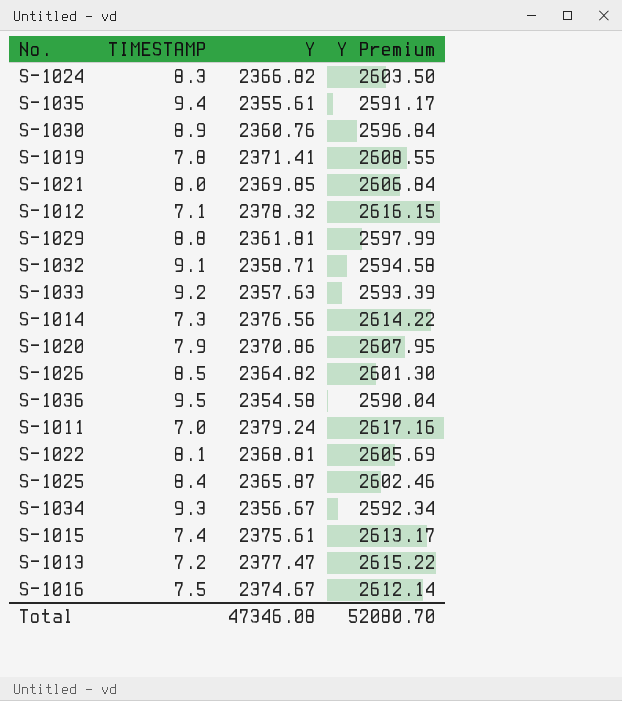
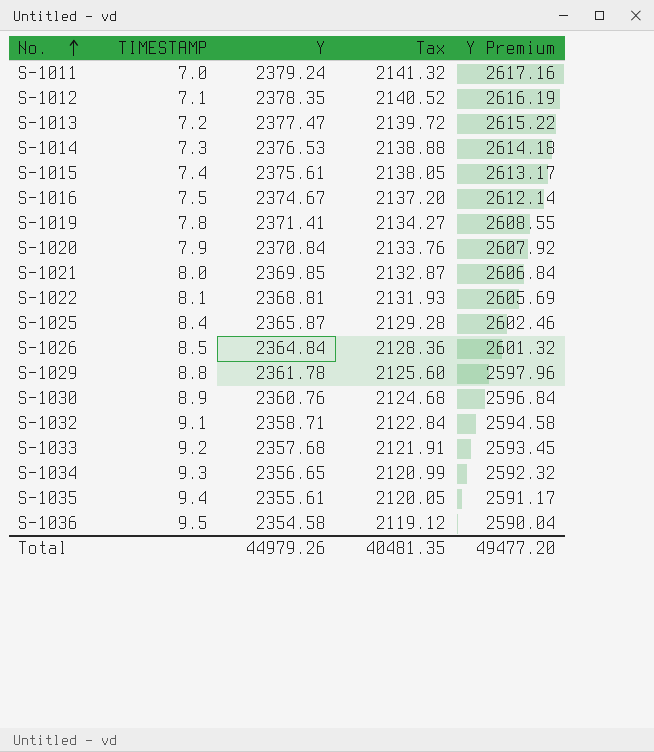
row order: none -> No. ascending
column Tax | formula: none -> [Y] * 0.9
row S-1024: 8.3 | 2366.82 | 2603.50 -> none
S-1012 | Y: 2378.32 -> 2378.35
S-1012 | Y Premium: 2616.15 -> 2616.19
S-1014 | Y: 2376.56 -> 2376.53
S-1014 | Y Premium: 2614.22 -> 2614.18
S-1020 | Y: 2370.86 -> 2370.84
S-1020 | Y Premium: 2607.95 -> 2607.92
S-1026 | Y: 2364.82 -> 2364.84
S-1026 | Y Premium: 2601.30 -> 2601.32
S-1029 | Y: 2361.81 -> 2361.78
S-1029 | Y Premium: 2597.99 -> 2597.96
S-1033 | Y: 2357.63 -> 2357.68
S-1033 | Y Premium: 2593.39 -> 2593.45
S-1034 | Y: 2356.67 -> 2356.65
S-1034 | Y Premium: 2592.34 -> 2592.32
Total | Y: 47346.08 -> 44979.26
Total | Y Premium: 52080.70 -> 49477.20

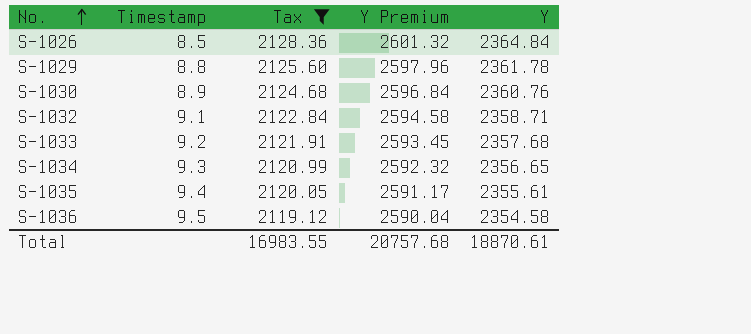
filter: none -> Tax <= 2128.36
column name: TIMESTAMP -> Timestamp
column Y | position: 3 -> 5
Total | Tax: 40481.35 -> 16983.55
Total | Y Premium: 49477.20 -> 20757.68
Total | Y: 44979.26 -> 18870.61

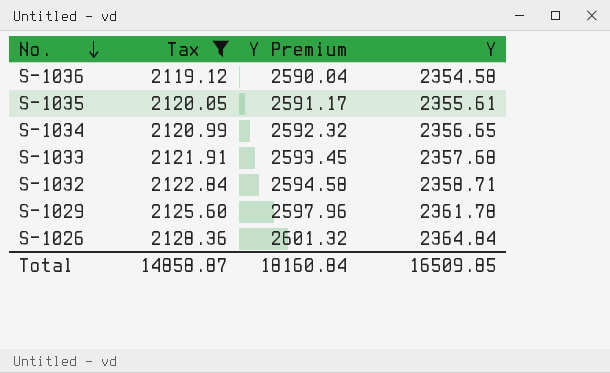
row order: No. ascending -> No. descending
column Timestamp | position: 2 -> none
row S-1030: 8.9 | 2124.68 | 2596.84 | 2360.76 -> none
Total | Tax: 16983.55 -> 14858.87
Total | Y Premium: 20757.68 -> 18160.84
Total | Y: 18870.61 -> 16509.85

